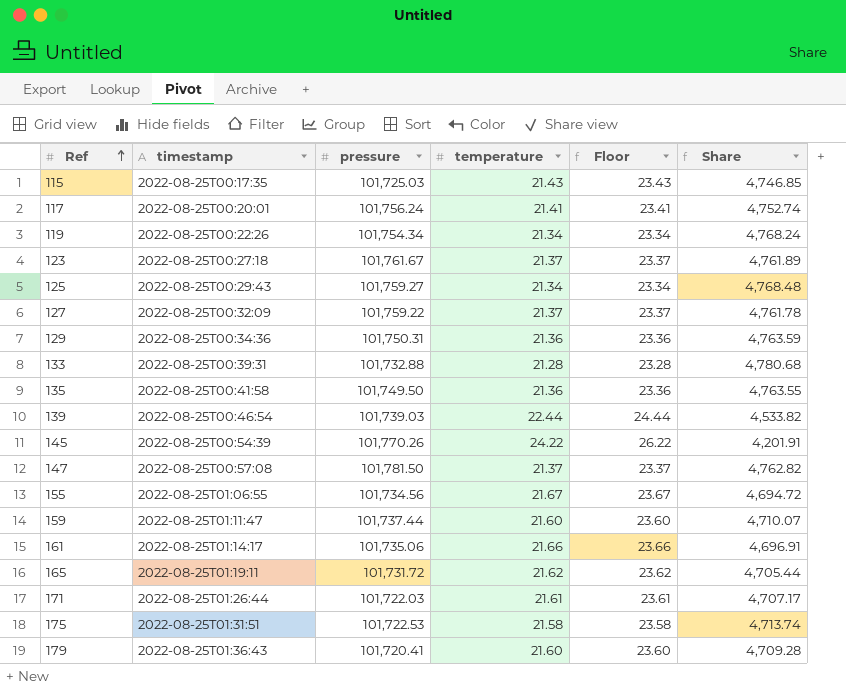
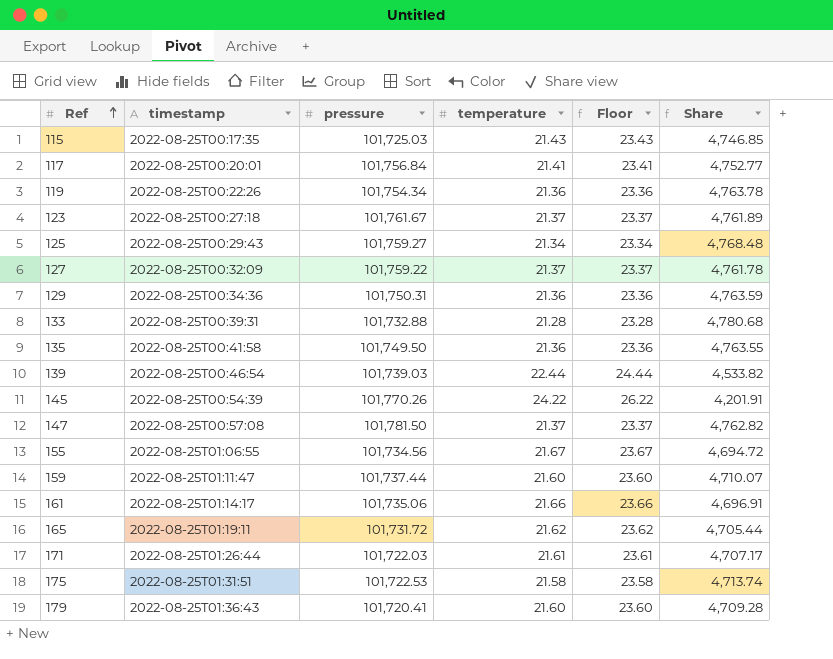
117 | pressure: 101,756.24 -> 101,756.84
117 | Share: 4,752.74 -> 4,752.77
119 | temperature: 21.34 -> 21.36
119 | Floor: 23.34 -> 23.36
119 | Share: 4,768.24 -> 4,763.78

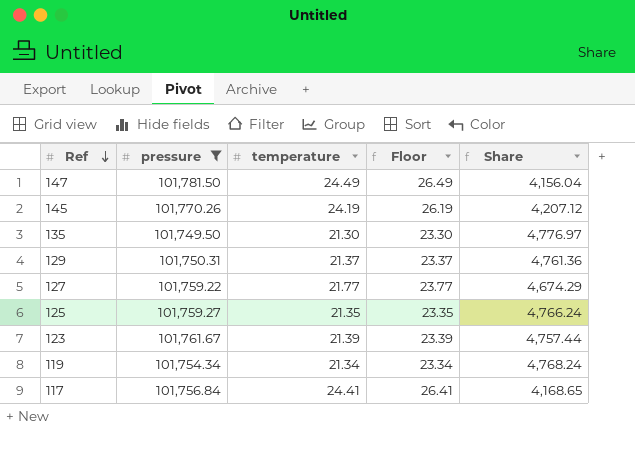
filter: none -> pressure >= 101,749.50
row order: Ref ascending -> Ref descending
column timestamp | position: 2 -> none
147 | temperature: 21.37 -> 24.49
147 | Floor: 23.37 -> 26.49
147 | Share: 4,762.82 -> 4,156.04
145 | temperature: 24.22 -> 24.19
145 | Floor: 26.22 -> 26.19
145 | Share: 4,201.91 -> 4,207.12
135 | temperature: 21.36 -> 21.30
135 | Floor: 23.36 -> 23.30
135 | Share: 4,763.55 -> 4,776.97
129 | temperature: 21.36 -> 21.37
129 | Floor: 23.36 -> 23.37
129 | Share: 4,763.59 -> 4,761.36
127 | temperature: 21.37 -> 21.77
127 | Floor: 23.37 -> 23.77
127 | Share: 4,761.78 -> 4,674.29
125 | temperature: 21.34 -> 21.35
125 | Floor: 23.34 -> 23.35
125 | Share: 4,768.48 -> 4,766.24
123 | temperature: 21.37 -> 21.39
123 | Floor: 23.37 -> 23.39
123 | Share: 4,761.89 -> 4,757.44
119 | temperature: 21.36 -> 21.34
119 | Floor: 23.36 -> 23.34
119 | Share: 4,763.78 -> 4,768.24
117 | temperature: 21.41 -> 24.41
117 | Floor: 23.41 -> 26.41
117 | Share: 4,752.77 -> 4,168.65

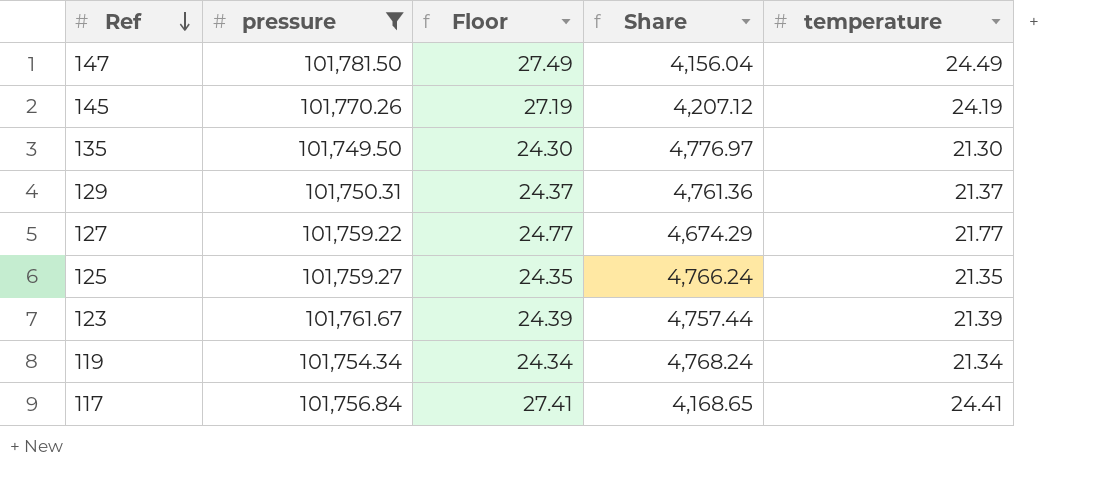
column Floor | formula: [temperature] + 2 -> [temperature] + 3
column temperature | position: 3 -> 5

